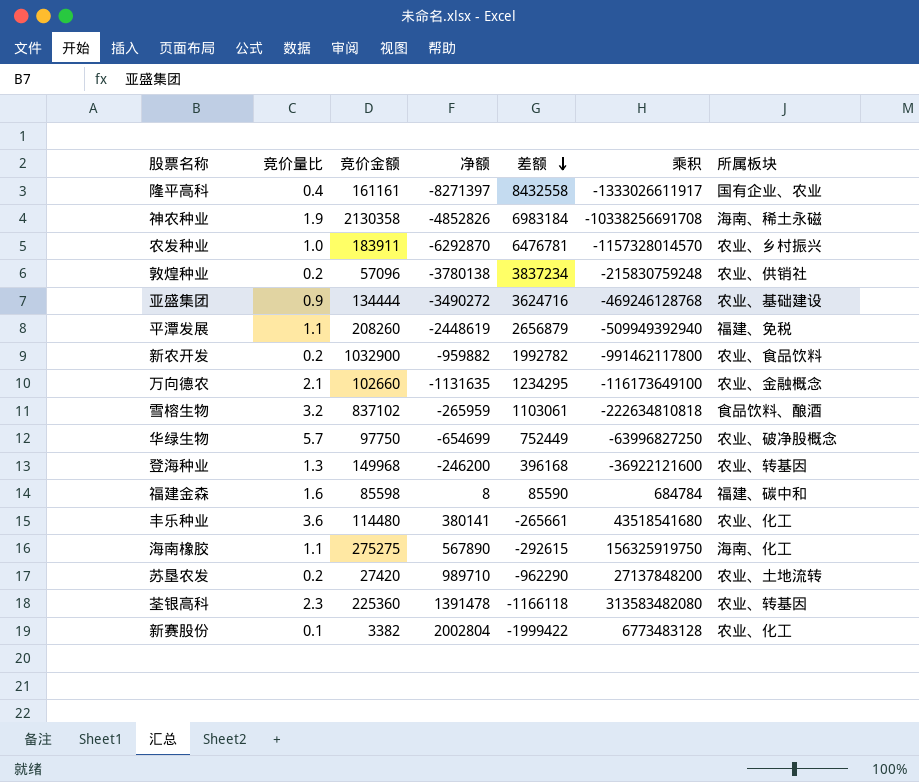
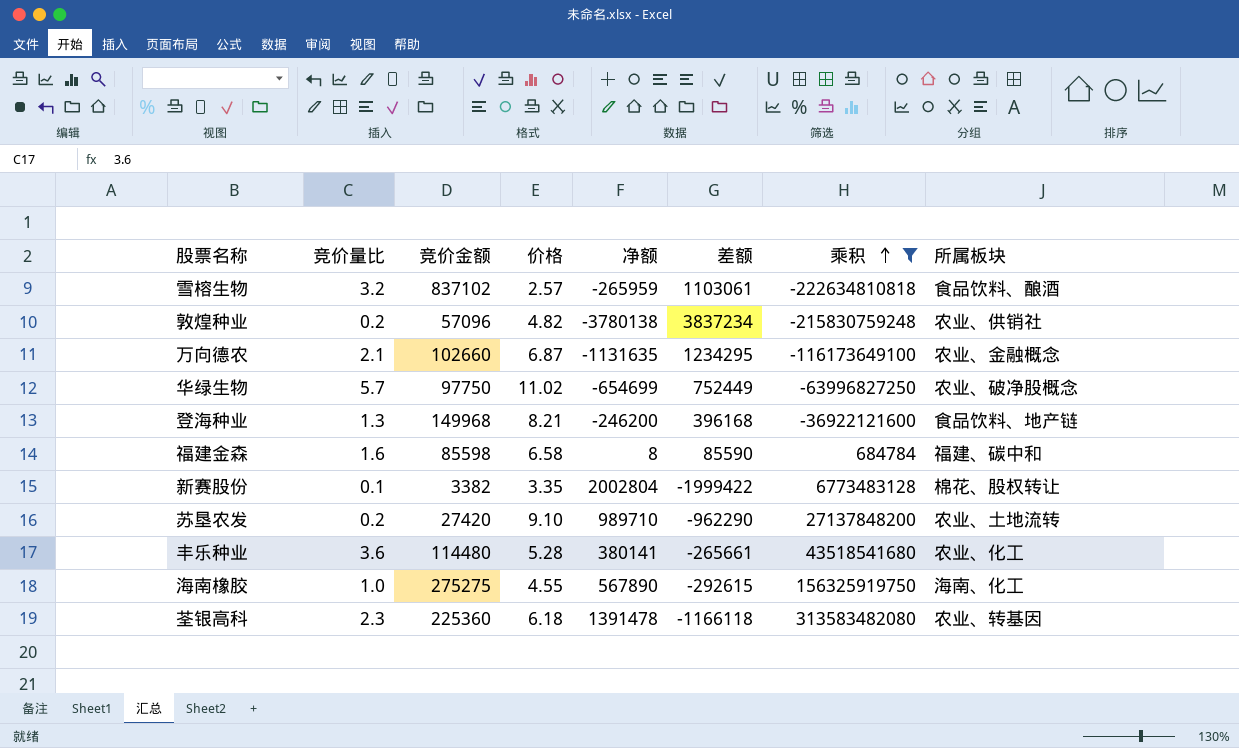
filter: none -> 乘积 >= -222634810818
row order: 差额 descending -> 乘积 ascending
column 价格 | position: none -> 4
登海种业 | 所属板块: 农业、转基因 -> 食品饮料、地产链
新赛股份 | 所属板块: 农业、化工 -> 棉花、股权转让
海南橡胶 | 竞价量比: 1.1 -> 1.0

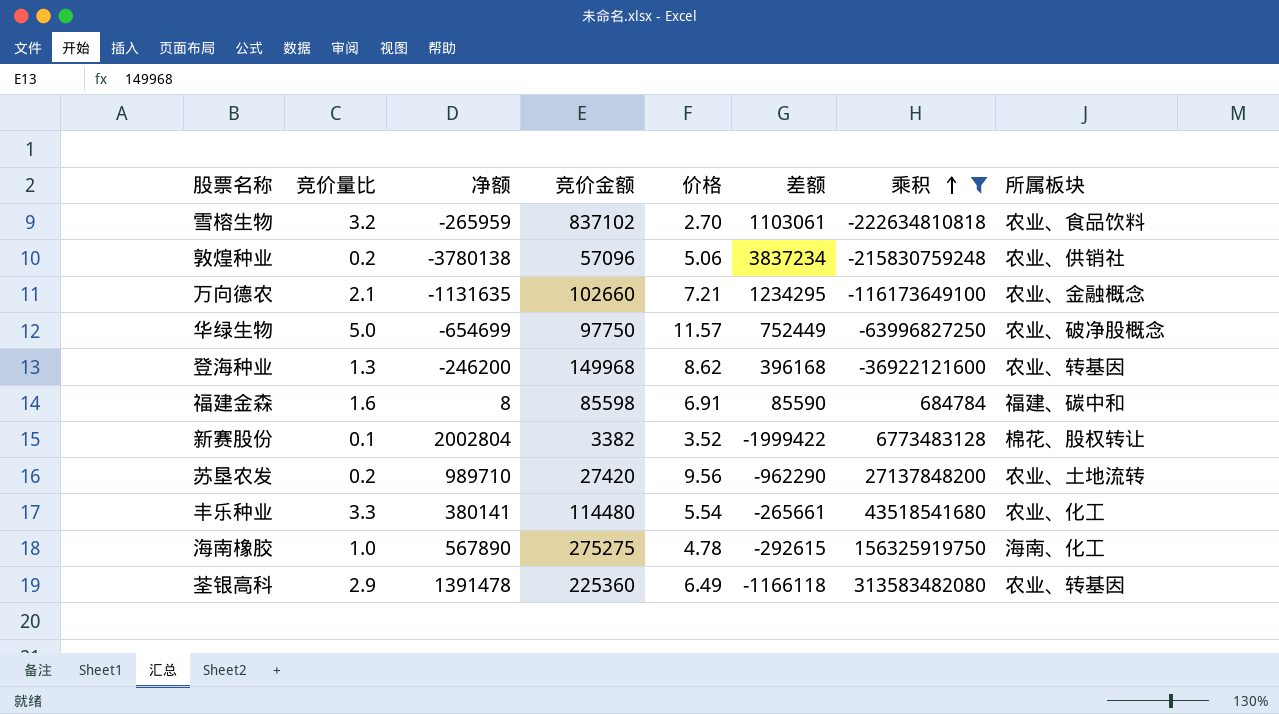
column 净额 | position: 5 -> 3
雪榕生物 | 价格: 2.57 -> 2.70
雪榕生物 | 所属板块: 食品饮料、酿酒 -> 农业、食品饮料
敦煌种业 | 价格: 4.82 -> 5.06
万向德农 | 价格: 6.87 -> 7.21
华绿生物 | 竞价量比: 5.7 -> 5.0
华绿生物 | 价格: 11.02 -> 11.57
登海种业 | 价格: 8.21 -> 8.62
登海种业 | 所属板块: 食品饮料、地产链 -> 农业、转基因
福建金森 | 价格: 6.58 -> 6.91
新赛股份 | 价格: 3.35 -> 3.52
苏垦农发 | 价格: 9.10 -> 9.56
丰乐种业 | 竞价量比: 3.6 -> 3.3
丰乐种业 | 价格: 5.28 -> 5.54
海南橡胶 | 价格: 4.55 -> 4.78
荃银高科 | 竞价量比: 2.3 -> 2.9
荃银高科 | 价格: 6.18 -> 6.49

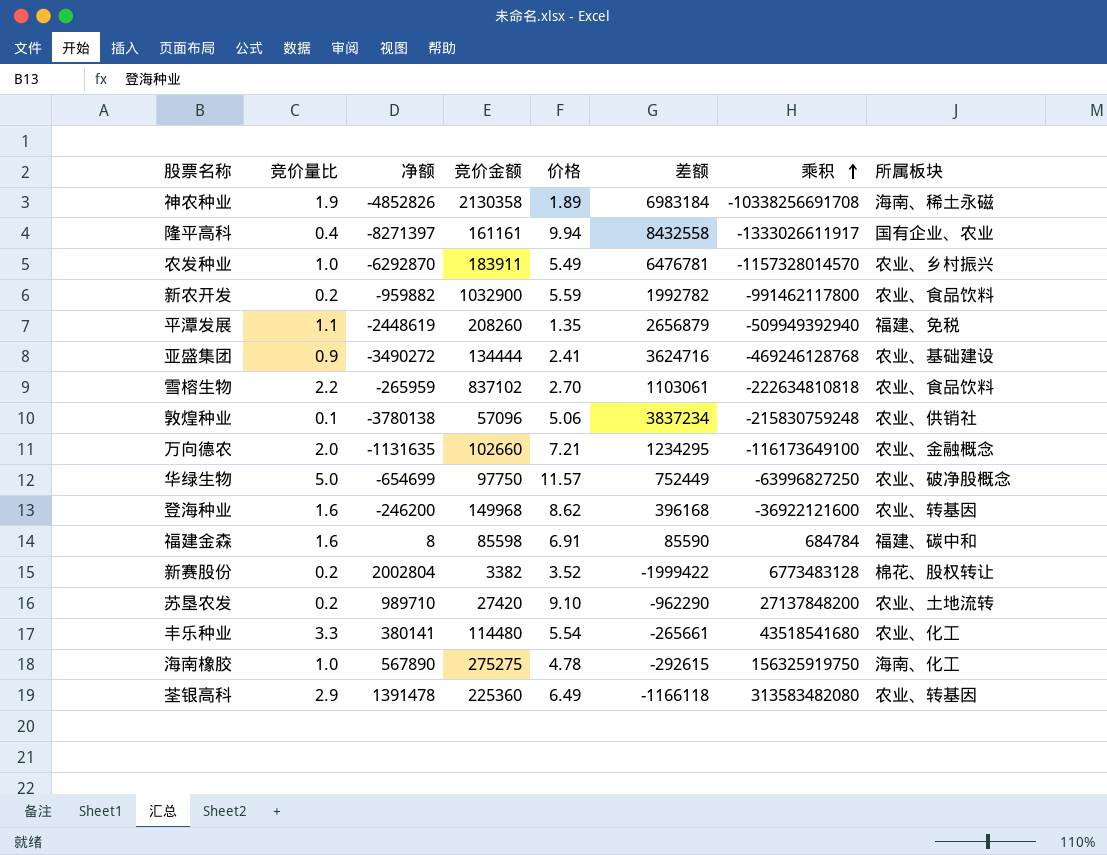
filter: 乘积 >= -222634810818 -> none
雪榕生物 | 竞价量比: 3.2 -> 2.2
敦煌种业 | 竞价量比: 0.2 -> 0.1
万向德农 | 竞价量比: 2.1 -> 2.0
登海种业 | 竞价量比: 1.3 -> 1.6
新赛股份 | 竞价量比: 0.1 -> 0.2
苏垦农发 | 价格: 9.56 -> 9.10

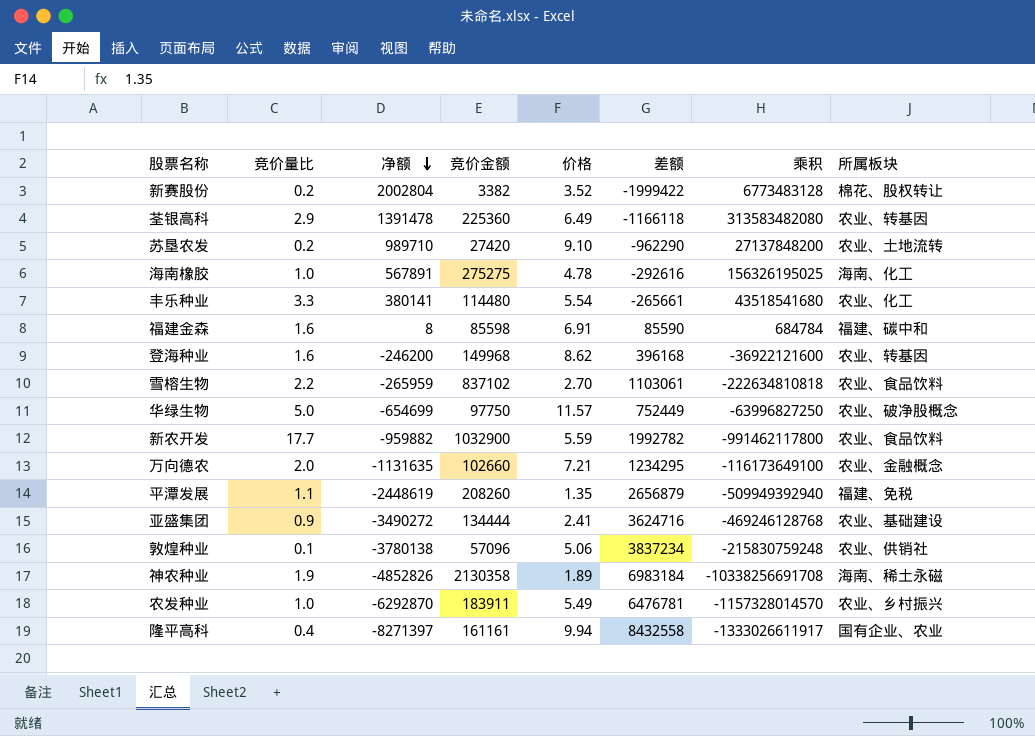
row order: 乘积 ascending -> 净额 descending
海南橡胶 | 净额: 567890 -> 567891
海南橡胶 | 差额: -292615 -> -292616
海南橡胶 | 乘积: 156325919750 -> 156326195025
新农开发 | 竞价量比: 0.2 -> 17.7

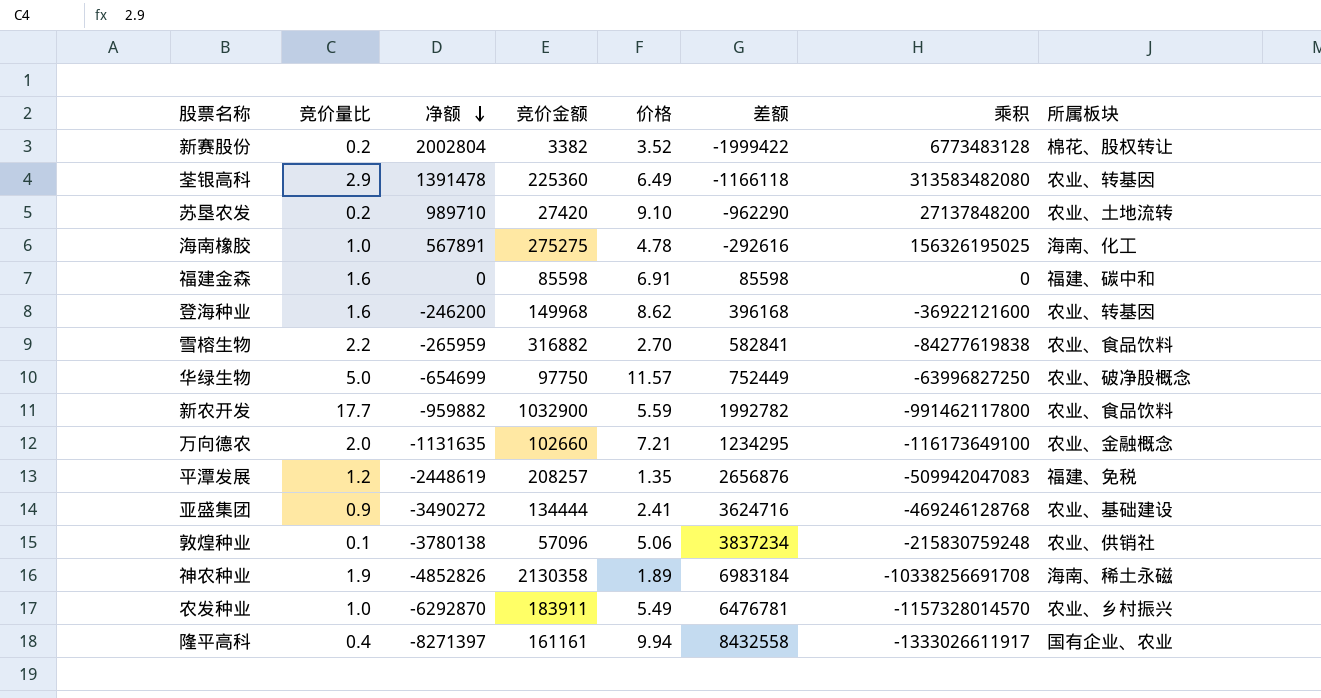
row 丰乐种业: 3.3 | 380141 | 114480 | 5.54 | -265661 | 43518541680 | 农业、化工 -> none
福建金森 | 净额: 8 -> 0
福建金森 | 差额: 85590 -> 85598
福建金森 | 乘积: 684784 -> 0
雪榕生物 | 竞价金额: 837102 -> 316882
雪榕生物 | 差额: 1103061 -> 582841
雪榕生物 | 乘积: -222634810818 -> -84277619838
平潭发展 | 竞价量比: 1.1 -> 1.2
平潭发展 | 竞价金额: 208260 -> 208257
平潭发展 | 差额: 2656879 -> 2656876
平潭发展 | 乘积: -509949392940 -> -509942047083

